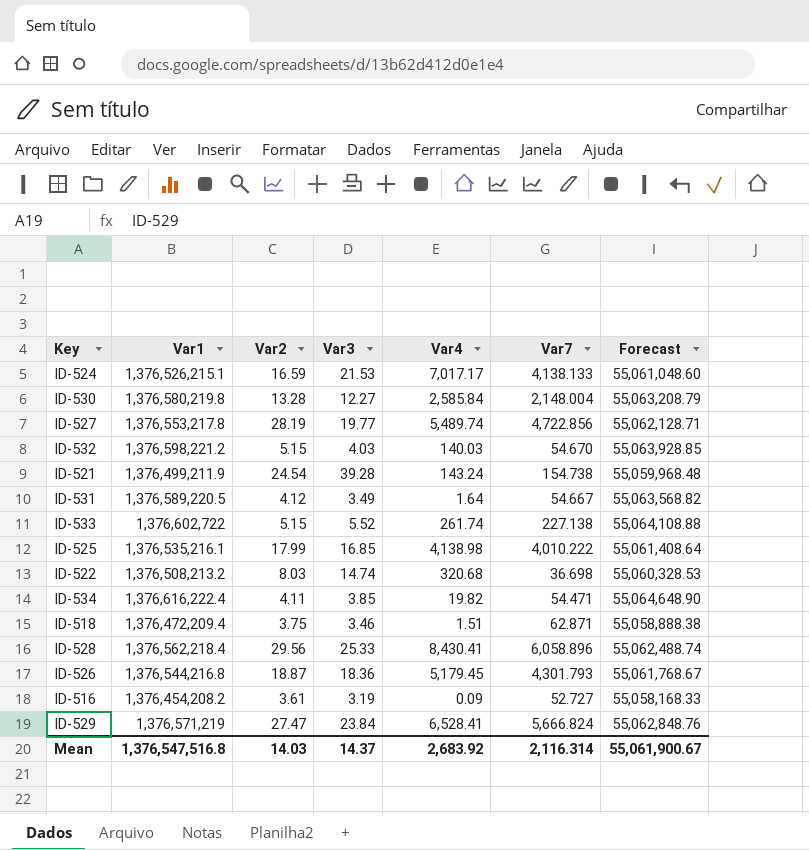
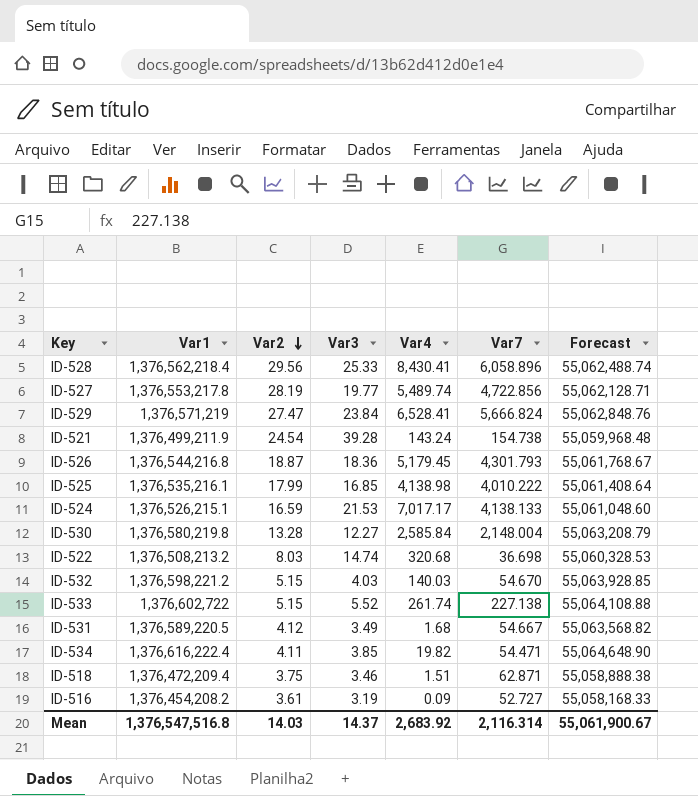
row order: none -> Var2 descending
ID-531 | Var4: 1.64 -> 1.68

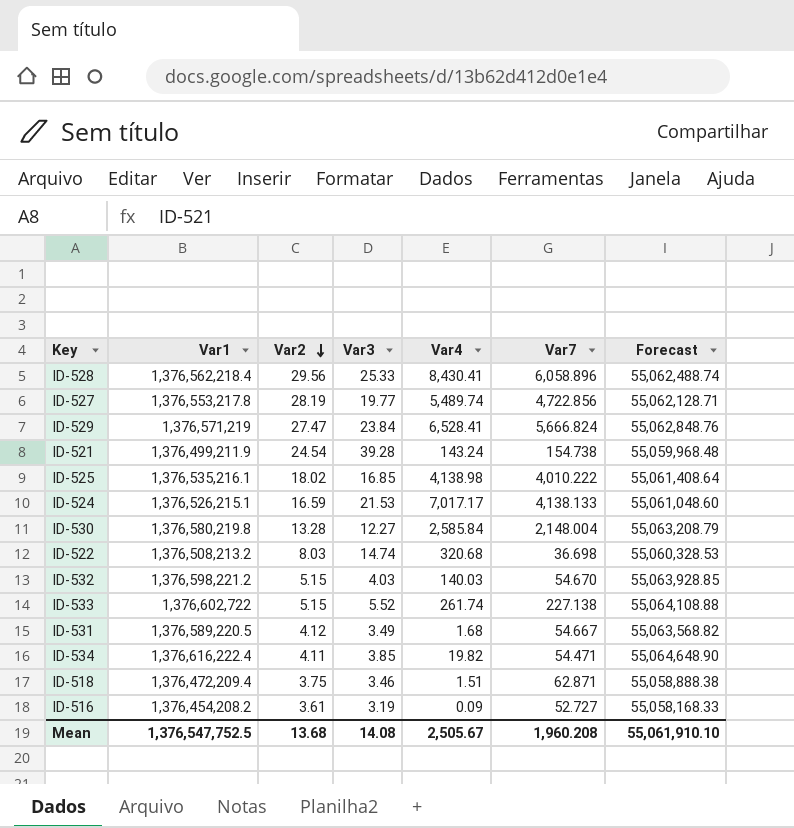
row ID-526: 1,376,544,216.8 | 18.87 | 18.36 | 5,179.45 | 4,301.793 | 55,061,768.67 -> none
ID-525 | Var2: 17.99 -> 18.02
Mean | Var1: 1,376,547,516.8 -> 1,376,547,752.5
Mean | Var2: 14.03 -> 13.68
Mean | Var3: 14.37 -> 14.08
Mean | Var4: 2,683.92 -> 2,505.67
Mean | Var7: 2,116.314 -> 1,960.208
Mean | Forecast: 55,061,900.67 -> 55,061,910.10

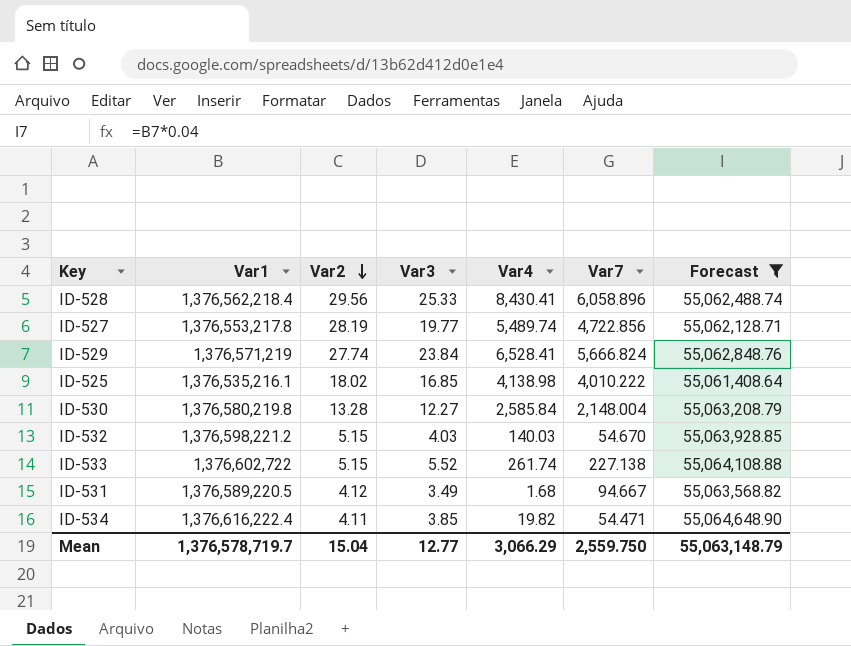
filter: none -> Forecast >= 55,061,408.64
ID-529 | Var2: 27.47 -> 27.74
ID-531 | Var7: 54.667 -> 94.667
Mean | Var1: 1,376,547,752.5 -> 1,376,578,719.7
Mean | Var2: 13.68 -> 15.04
Mean | Var3: 14.08 -> 12.77
Mean | Var4: 2,505.67 -> 3,066.29
Mean | Var7: 1,960.208 -> 2,559.750
Mean | Forecast: 55,061,910.10 -> 55,063,148.79

